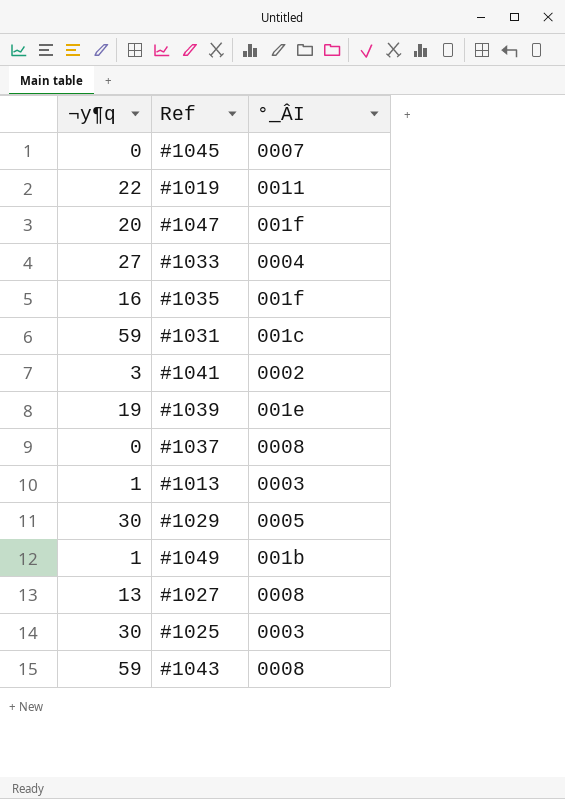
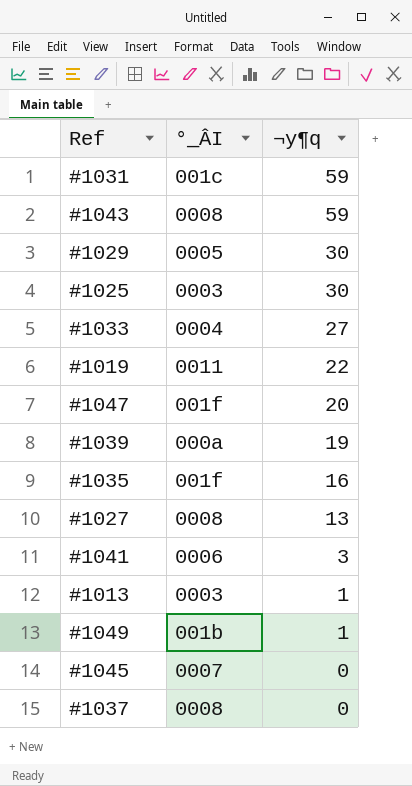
row order: none -> ¬y¶q descending
column ¬y¶q | position: 1 -> 3
#1039 | °_ÂI: 001e -> 000a
#1041 | °_ÂI: 0002 -> 0006

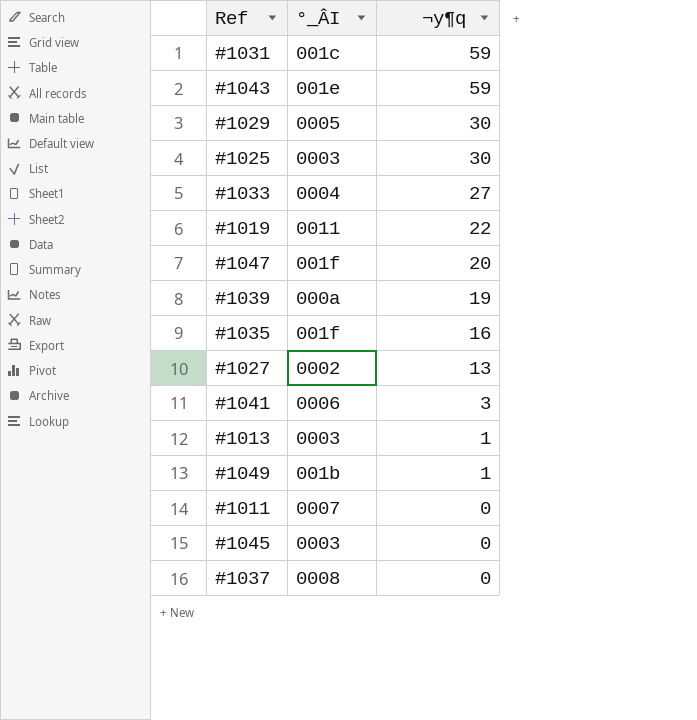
#1043 | °_ÂI: 0008 -> 001e
#1027 | °_ÂI: 0008 -> 0002
row #1011: none -> 0007 | 0
#1045 | °_ÂI: 0007 -> 0003

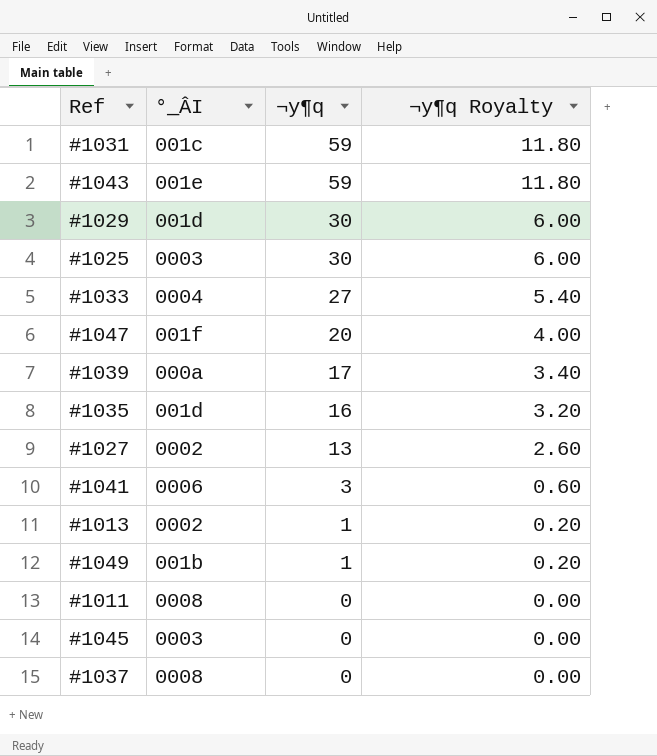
column ¬y¶q Royalty | formula: none -> [¬y¶q] * 0.2
row #1019: 0011 | 22 -> none
#1029 | °_ÂI: 0005 -> 001d
#1039 | ¬y¶q: 19 -> 17
#1035 | °_ÂI: 001f -> 001d
#1013 | °_ÂI: 0003 -> 0002
#1011 | °_ÂI: 0007 -> 0008

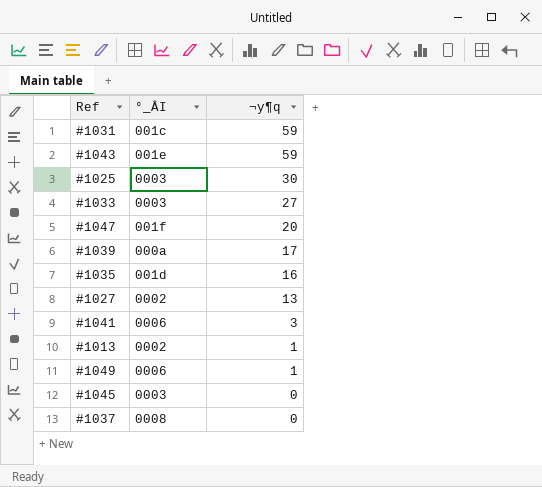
column ¬y¶q Royalty | formula: [¬y¶q] * 0.2 -> none
row #1029: 001d | 30 | 6.00 -> none
row #1011: 0008 | 0 | 0.00 -> none
#1033 | °_ÂI: 0004 -> 0003
#1049 | °_ÂI: 001b -> 0006

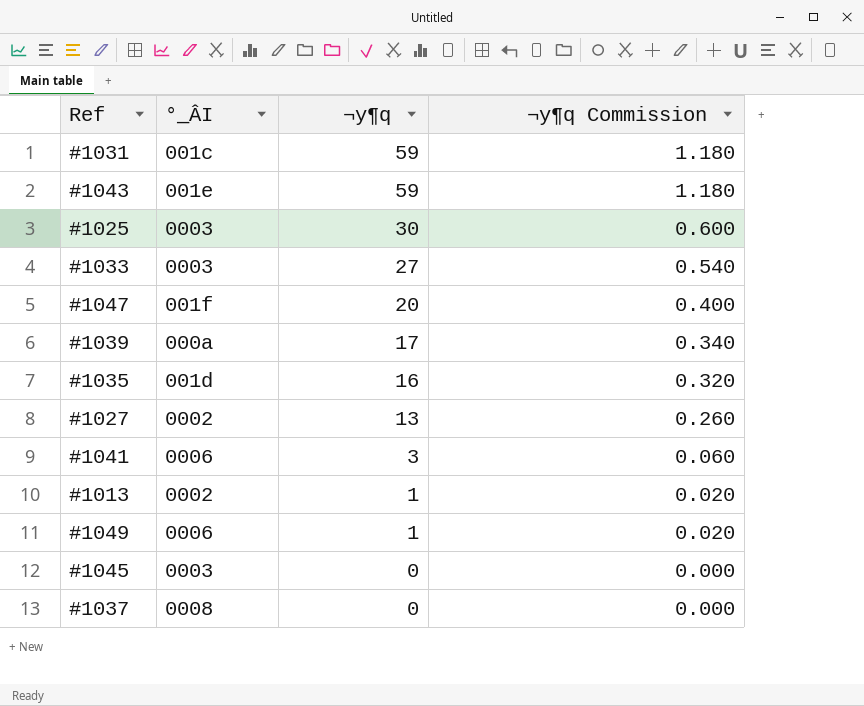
column ¬y¶q Commission | formula: none -> [¬y¶q] * 0.02

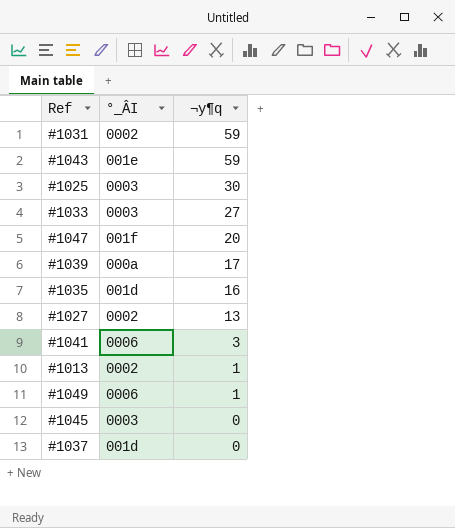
column ¬y¶q Commission | formula: [¬y¶q] * 0.02 -> none
#1031 | °_ÂI: 001c -> 0002
#1037 | °_ÂI: 0008 -> 001d

